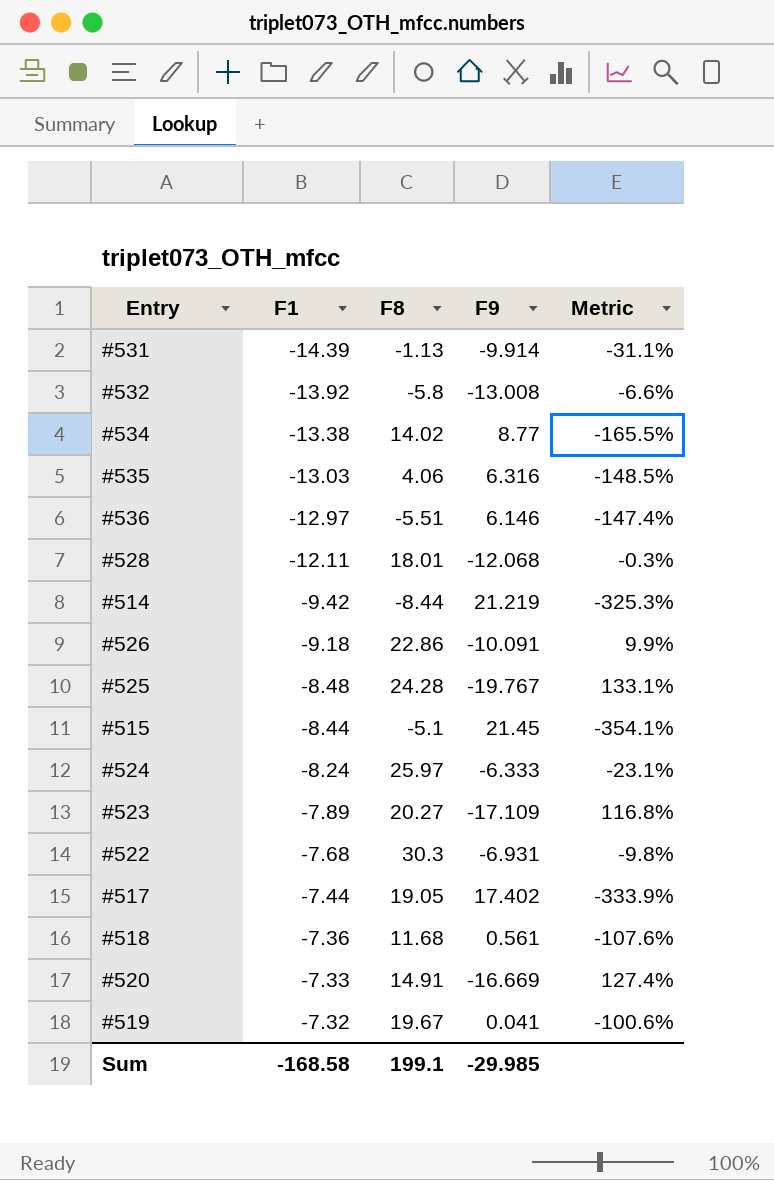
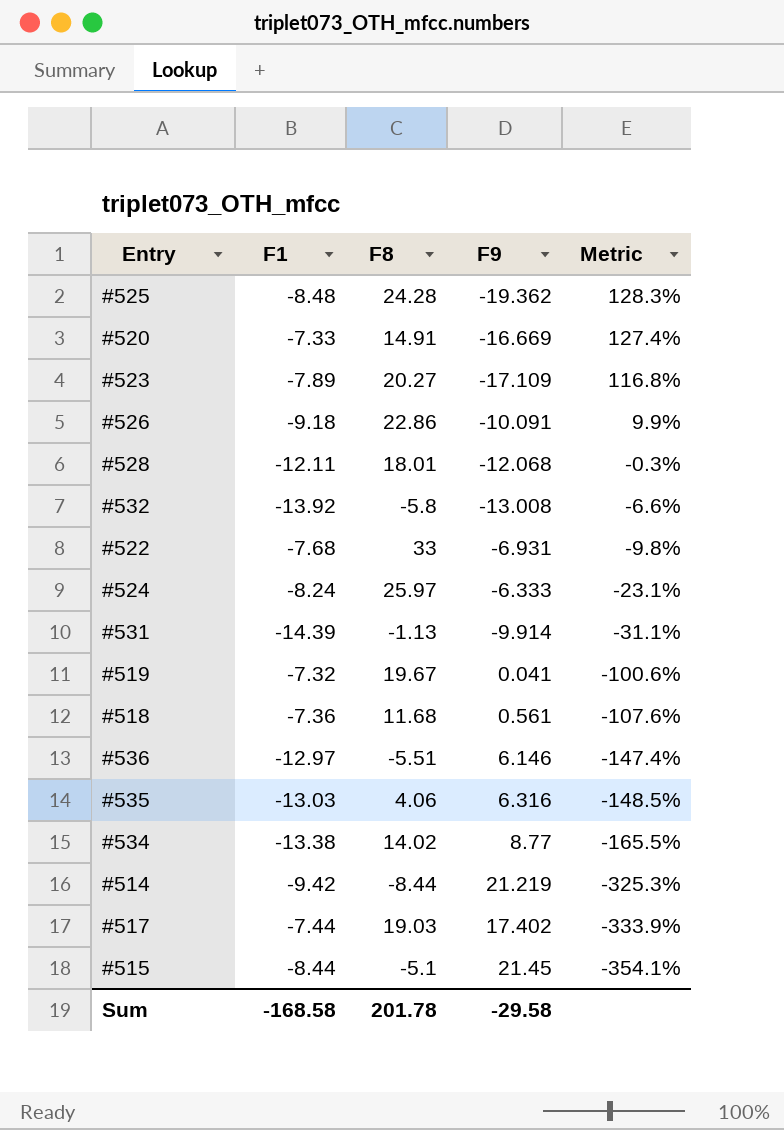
row order: F1 ascending -> Metric descending
#525 | F9: -19.767 -> -19.362
#525 | Metric: 133.1% -> 128.3%
#522 | F8: 30.3 -> 33
#517 | F8: 19.05 -> 19.03
Sum | F8: 199.1 -> 201.78
Sum | F9: -29.985 -> -29.58

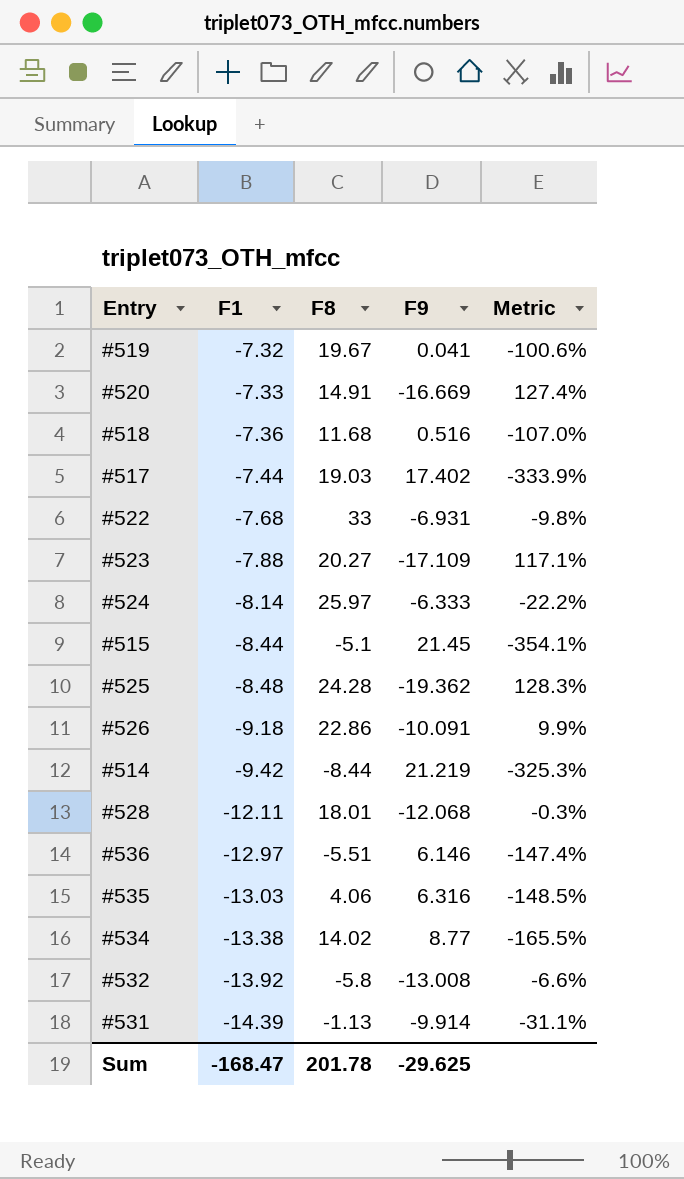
row order: Metric descending -> F1 descending
#518 | F9: 0.561 -> 0.516
#518 | Metric: -107.6% -> -107.0%
#523 | F1: -7.89 -> -7.88
#523 | Metric: 116.8% -> 117.1%
#524 | F1: -8.24 -> -8.14
#524 | Metric: -23.1% -> -22.2%
Sum | F1: -168.58 -> -168.47
Sum | F9: -29.58 -> -29.625

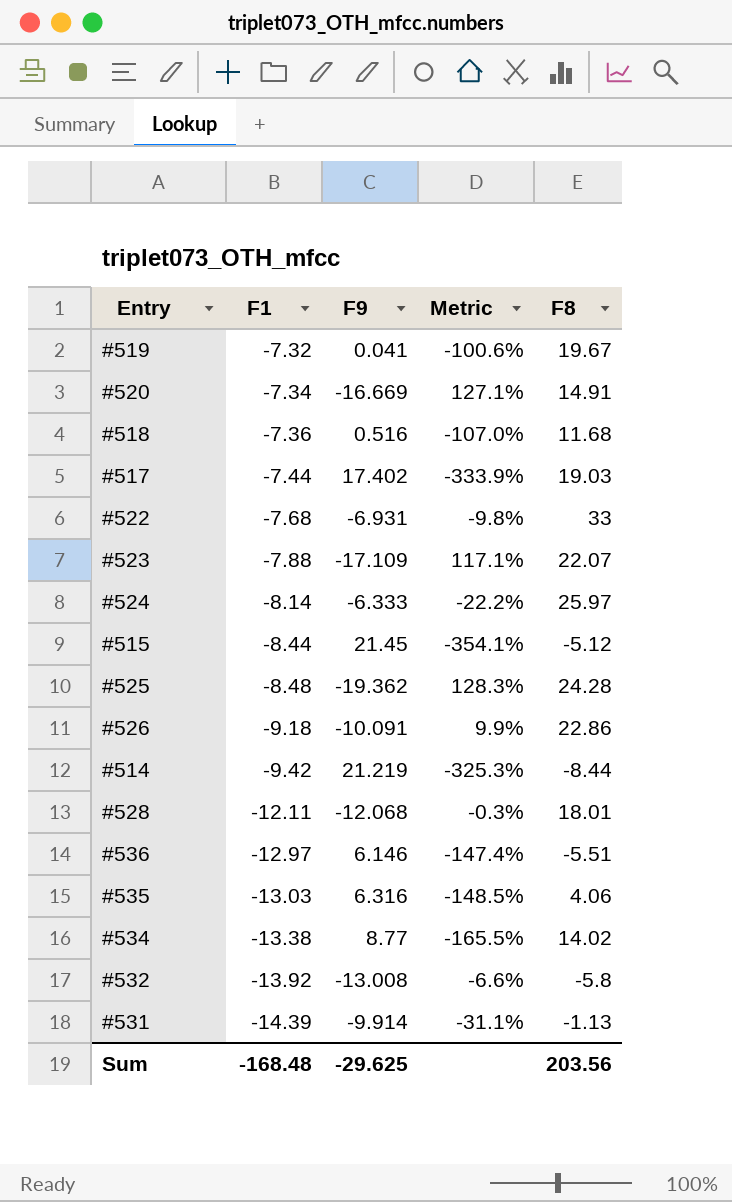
column F8 | position: 3 -> 5
#520 | F1: -7.33 -> -7.34
#520 | Metric: 127.4% -> 127.1%
#523 | F8: 20.27 -> 22.07
#515 | F8: -5.1 -> -5.12
Sum | F1: -168.47 -> -168.48
Sum | F8: 201.78 -> 203.56

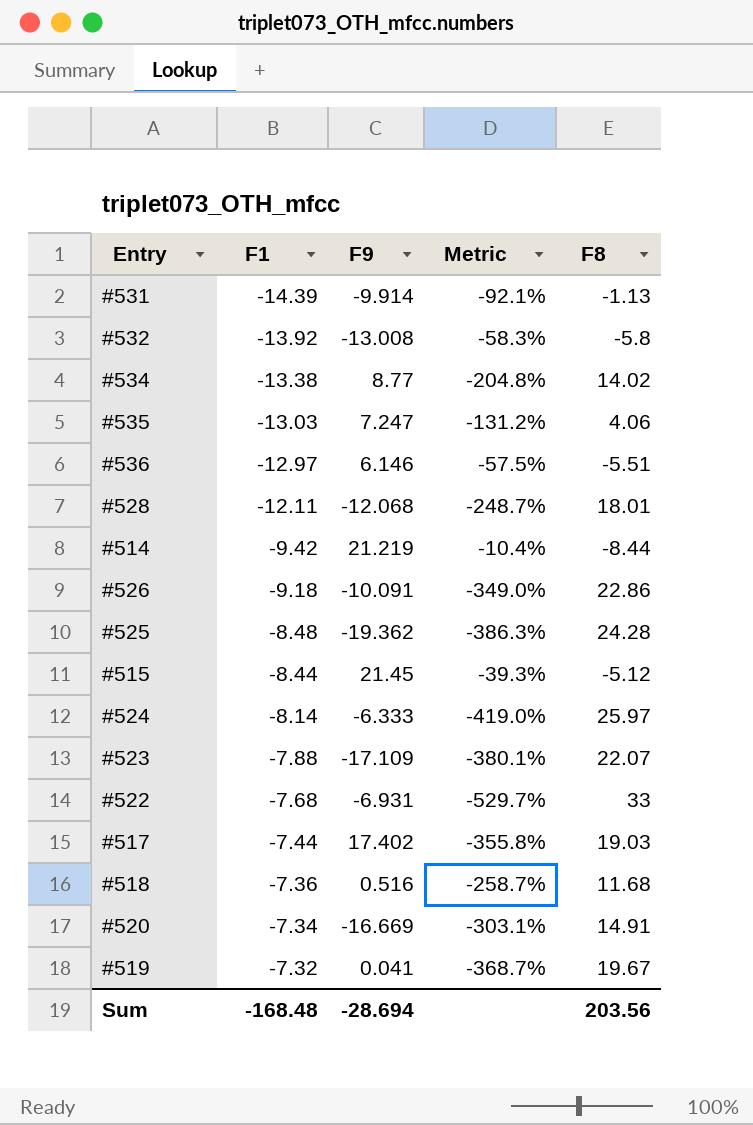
row order: F1 descending -> F1 ascending
column Metric | formula: ([F9] - [F1]) / [F1] -> ([F8] - [F1]) / [F1]
#535 | F9: 6.316 -> 7.247
Sum | F9: -29.625 -> -28.694

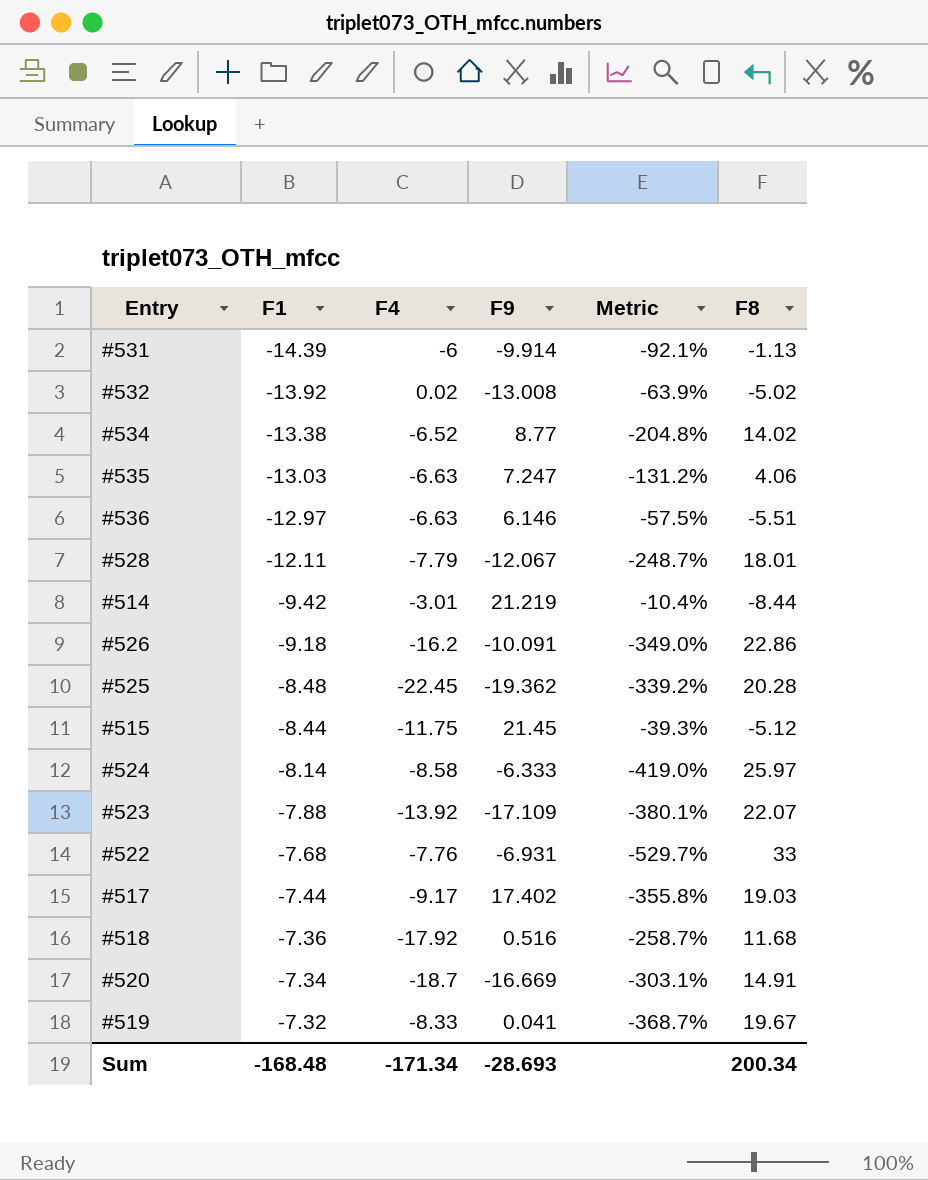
column F4 | position: none -> 3
#532 | Metric: -58.3% -> -63.9%
#532 | F8: -5.8 -> -5.02
#528 | F9: -12.068 -> -12.067
#525 | Metric: -386.3% -> -339.2%
#525 | F8: 24.28 -> 20.28
Sum | F9: -28.694 -> -28.693
Sum | F8: 203.56 -> 200.34

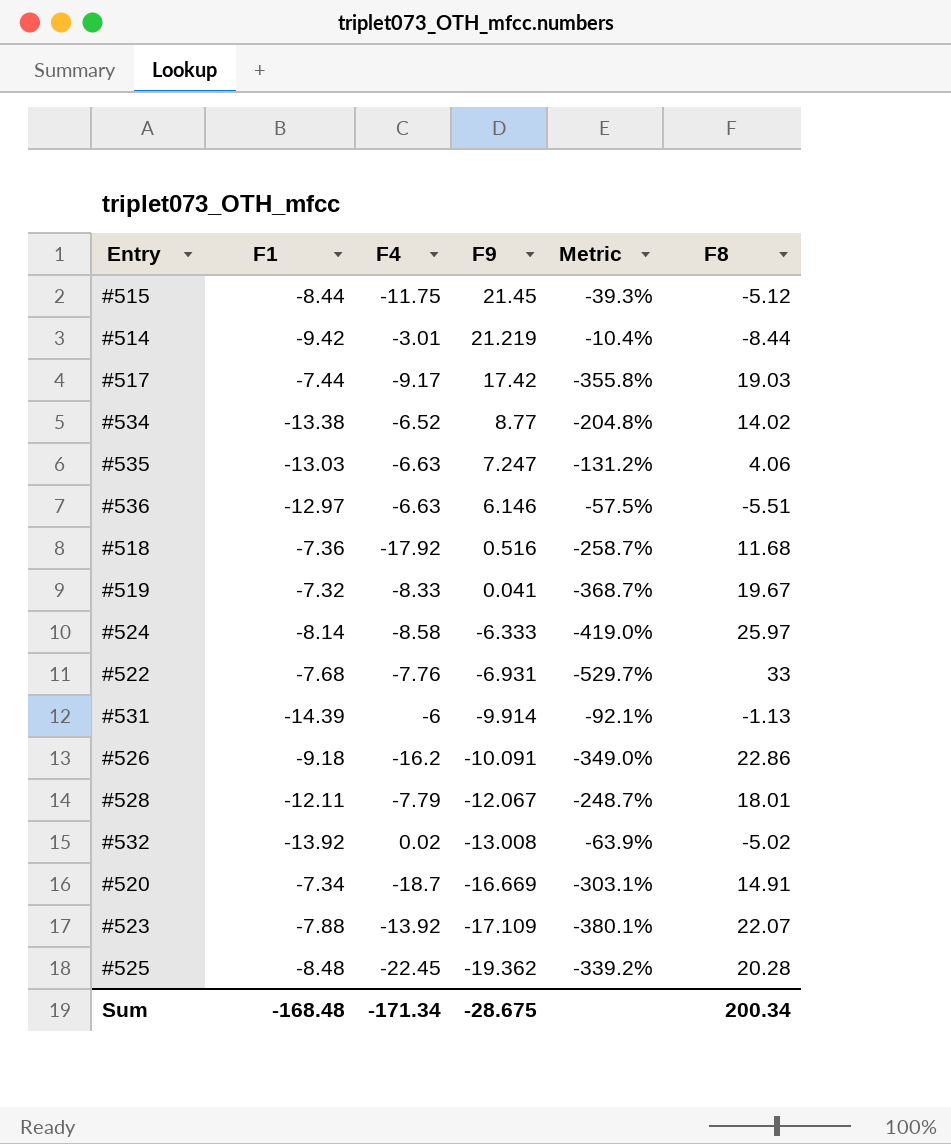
row order: F1 ascending -> F9 descending
#517 | F9: 17.402 -> 17.42
Sum | F9: -28.693 -> -28.675

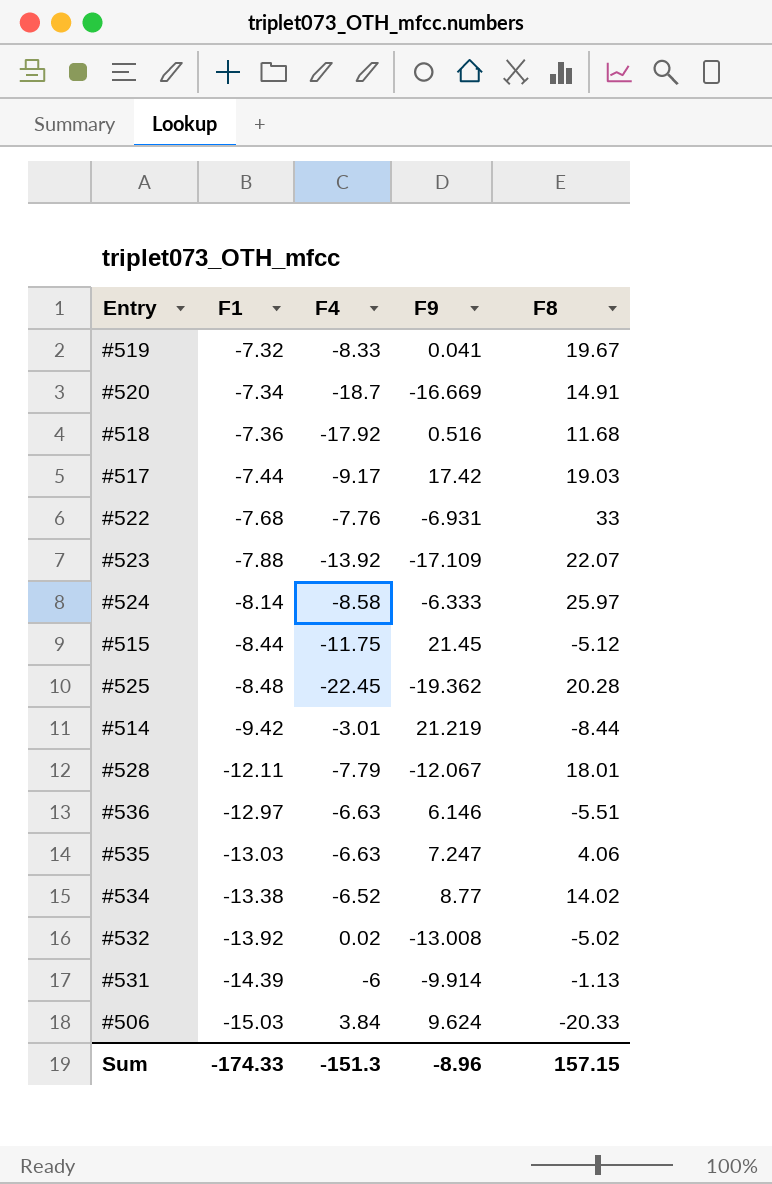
row order: F9 descending -> F1 descending
column Metric | formula: ([F8] - [F1]) / [F1] -> none
row #526: -9.18 | -16.2 | -10.091 | -349.0% | 22.86 -> none
row #506: none -> -15.03 | 3.84 | 9.624 | -20.33
Sum | F1: -168.48 -> -174.33
Sum | F4: -171.34 -> -151.3
Sum | F9: -28.675 -> -8.96
Sum | F8: 200.34 -> 157.15

